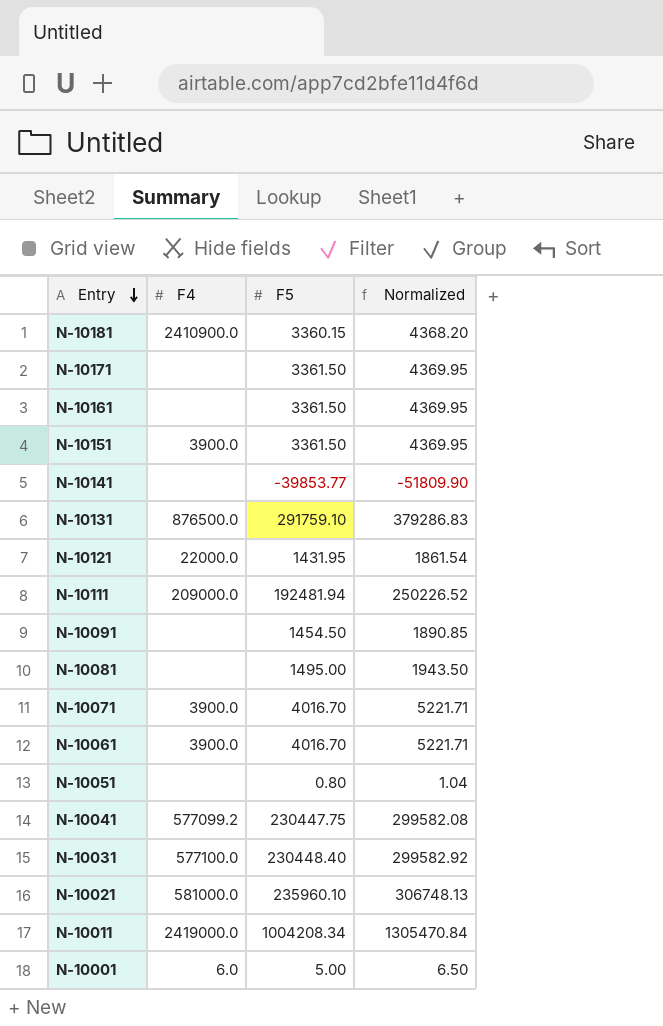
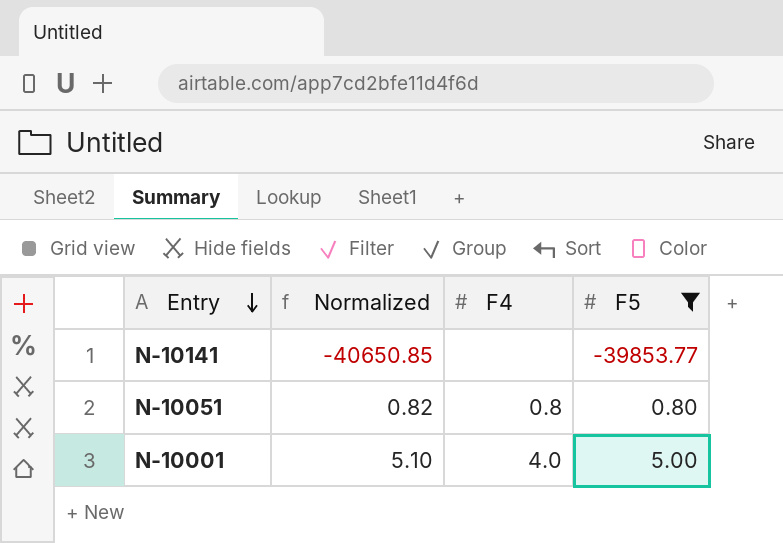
filter: none -> F5 <= 5.00
column Normalized | formula: [F5] * 1.3 -> [F5] * 1.02
column Normalized | position: 4 -> 2
N-10051 | F4: none -> 0.8
N-10001 | F4: 6.0 -> 4.0

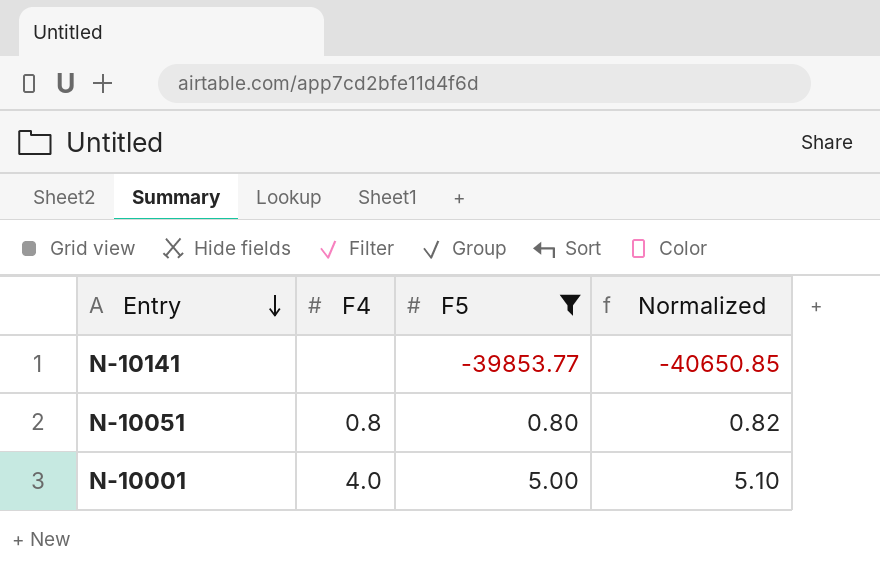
column Normalized | position: 2 -> 4

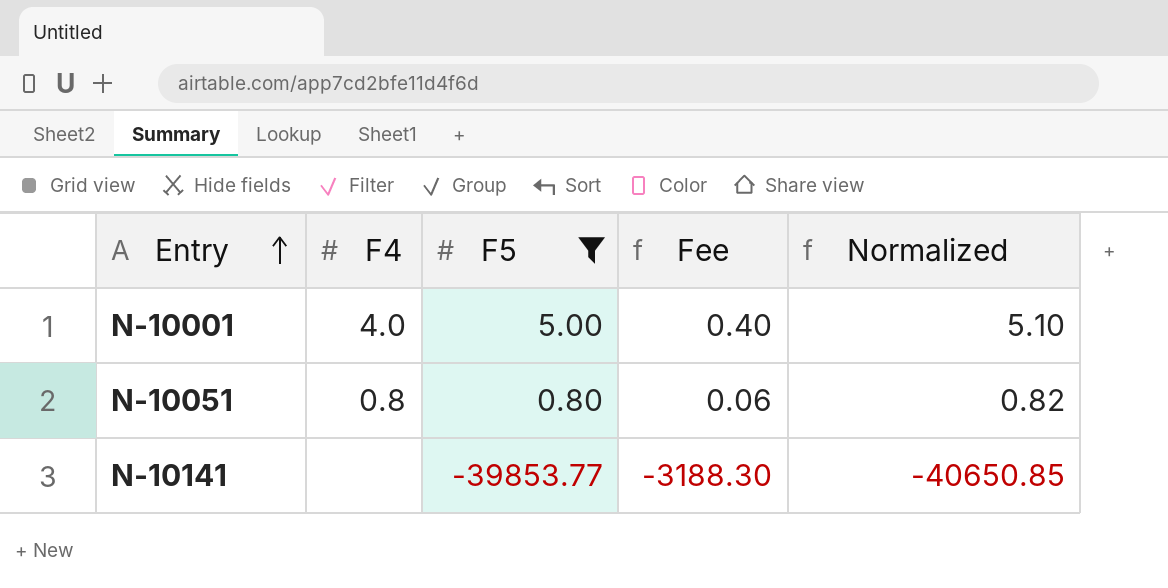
row order: Entry descending -> Entry ascending
column Fee | formula: none -> [F5] * 0.08

